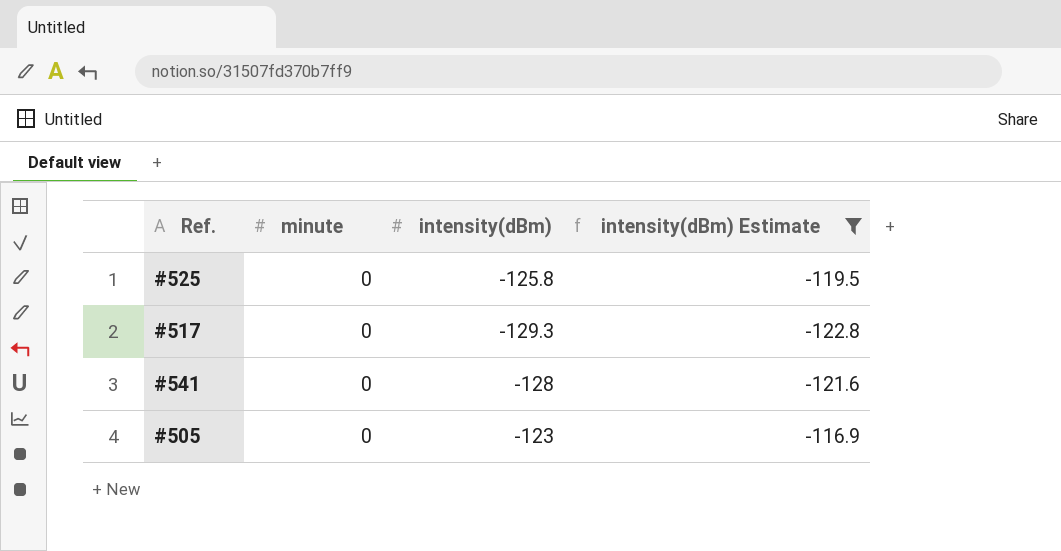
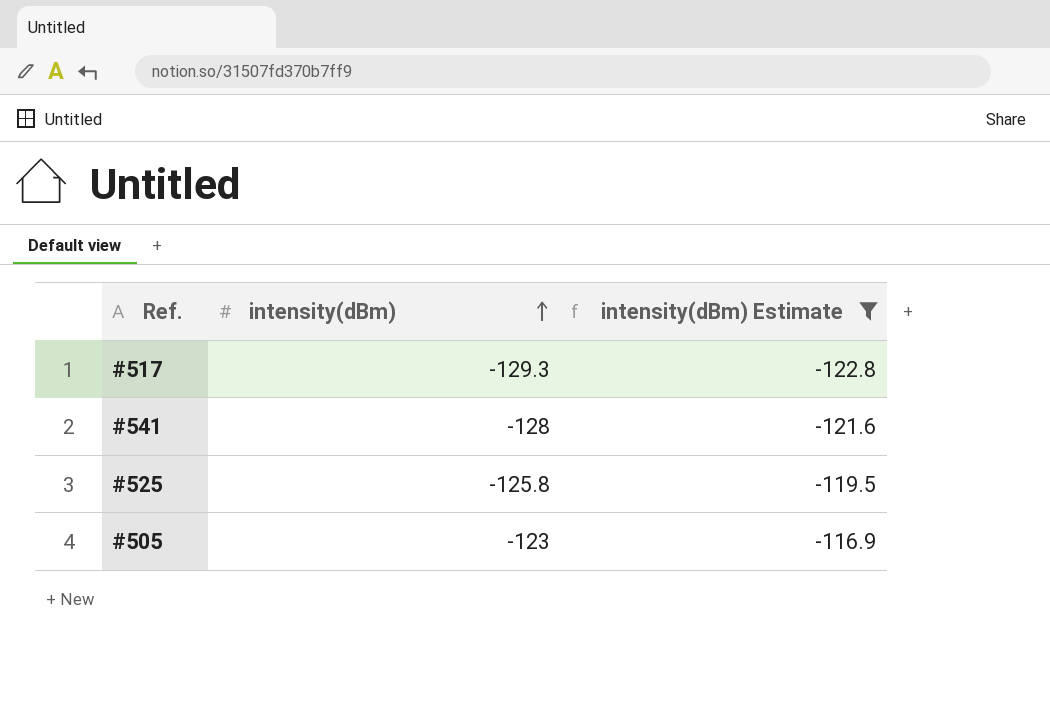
row order: none -> intensity(dBm) ascending
column minute | position: 2 -> none

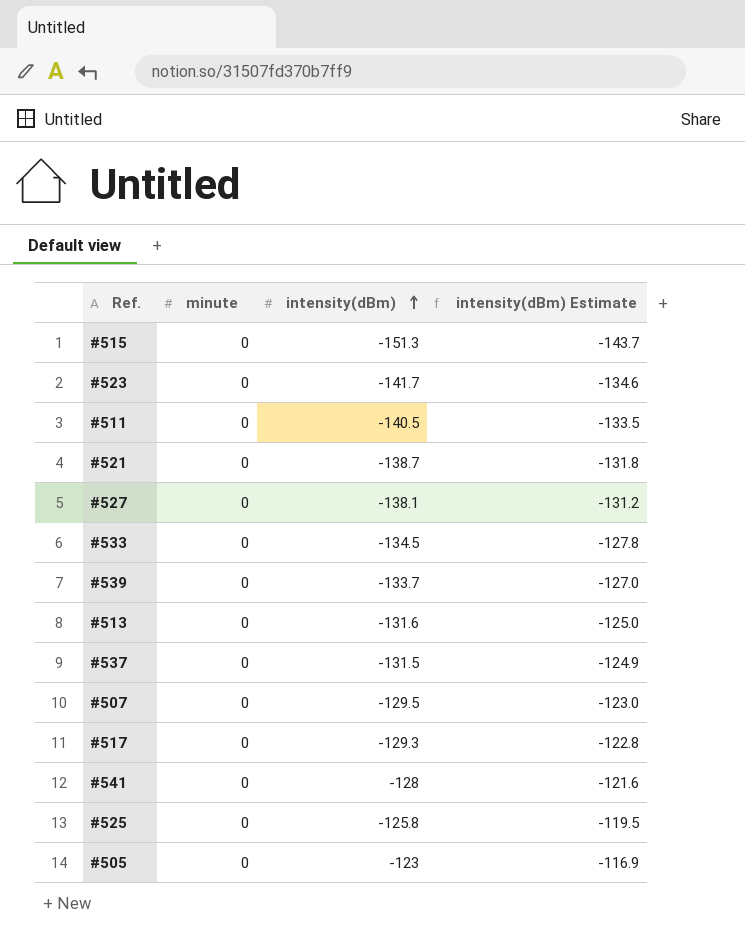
filter: intensity(dBm) Estimate >= -122.8 -> none
column minute | position: none -> 2

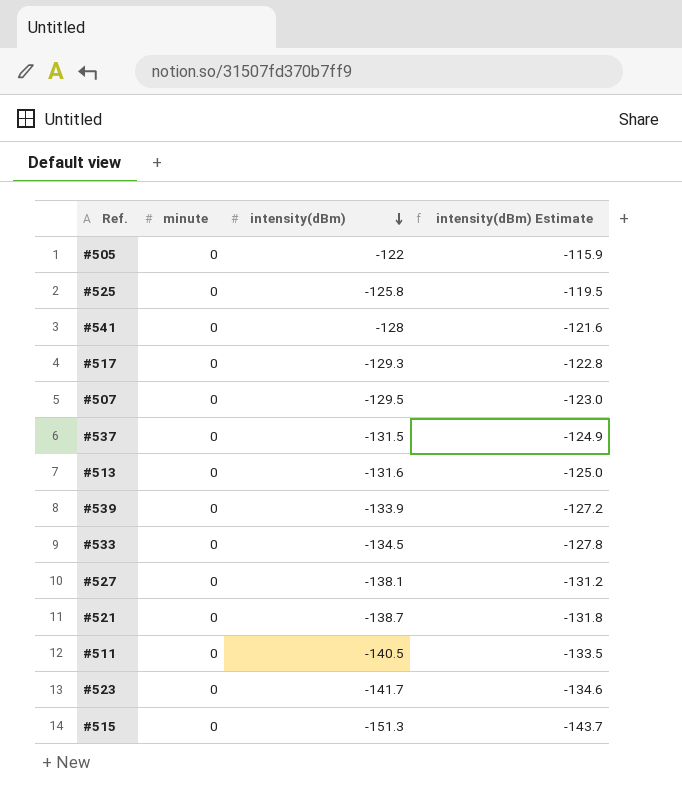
row order: intensity(dBm) ascending -> intensity(dBm) descending
#505 | intensity(dBm): -123 -> -122
#505 | intensity(dBm) Estimate: -116.9 -> -115.9
#539 | intensity(dBm): -133.7 -> -133.9
#539 | intensity(dBm) Estimate: -127.0 -> -127.2

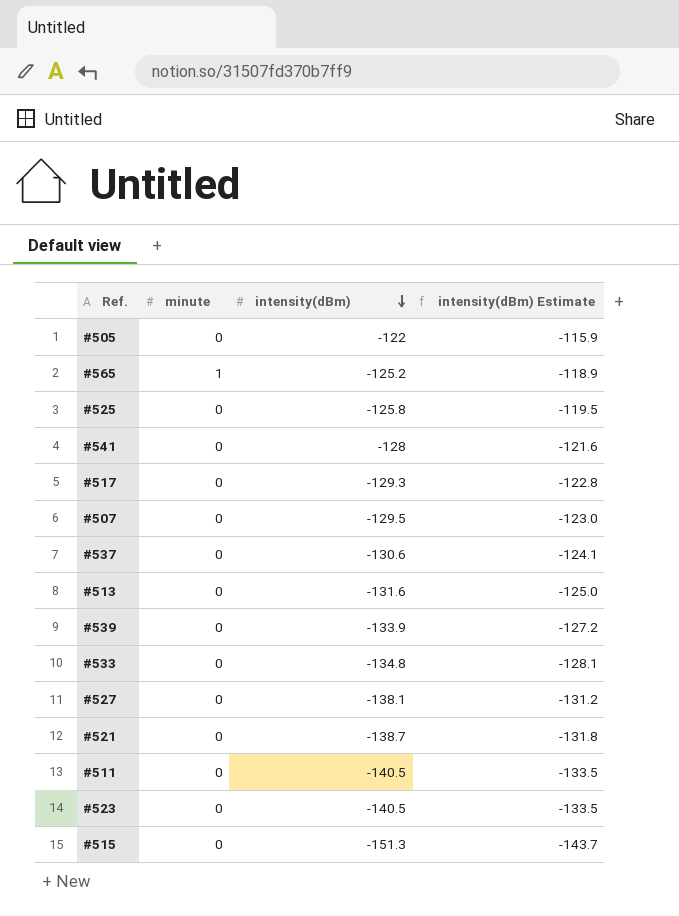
row #565: none -> 1 | -125.2 | -118.9
#537 | intensity(dBm): -131.5 -> -130.6
#537 | intensity(dBm) Estimate: -124.9 -> -124.1
#533 | intensity(dBm): -134.5 -> -134.8
#533 | intensity(dBm) Estimate: -127.8 -> -128.1
#523 | intensity(dBm): -141.7 -> -140.5
#523 | intensity(dBm) Estimate: -134.6 -> -133.5

